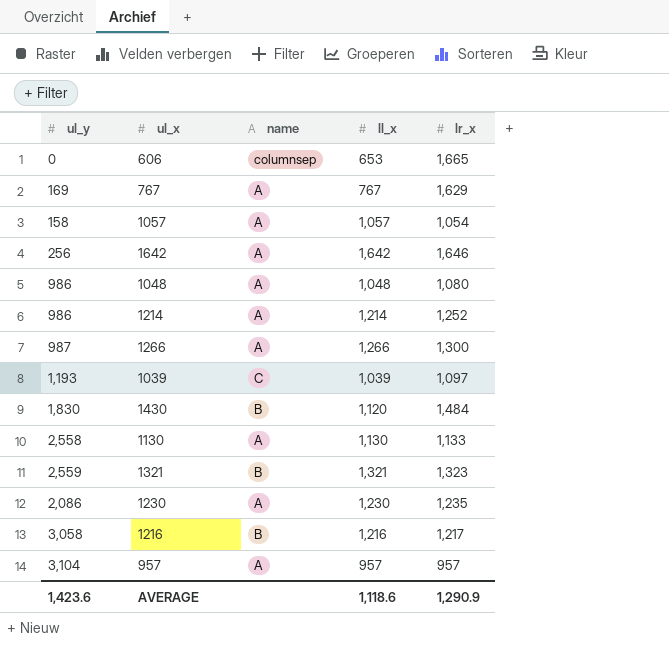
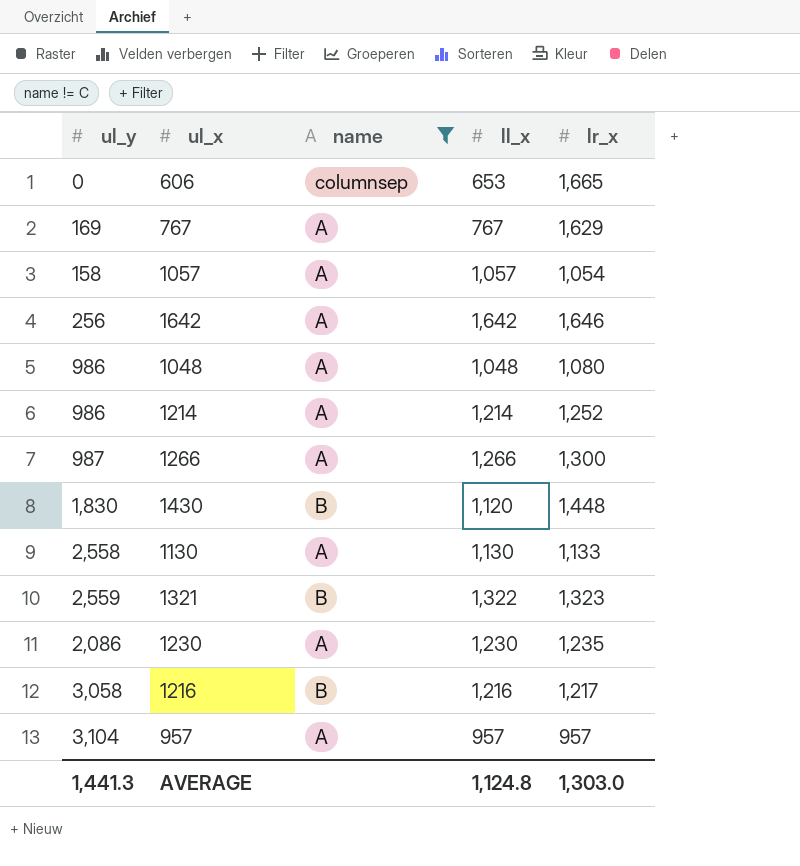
filter: none -> name != C
1430 | lr_x: 1,484 -> 1,448
1321 | ll_x: 1,321 -> 1,322
AVERAGE | ul_y: 1,423.6 -> 1,441.3
AVERAGE | ll_x: 1,118.6 -> 1,124.8
AVERAGE | lr_x: 1,290.9 -> 1,303.0

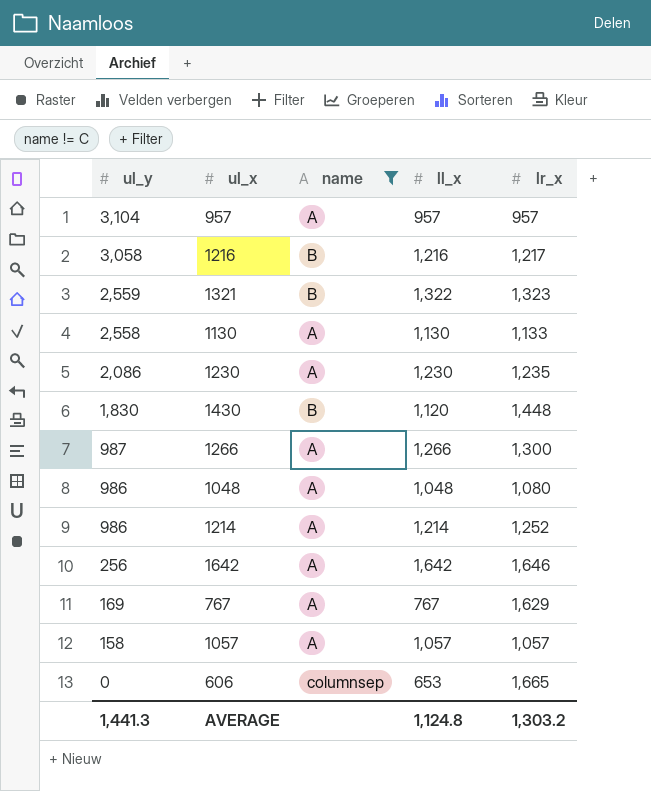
row order: none -> ul_y descending
1057 | lr_x: 1,054 -> 1,057
AVERAGE | lr_x: 1,303.0 -> 1,303.2

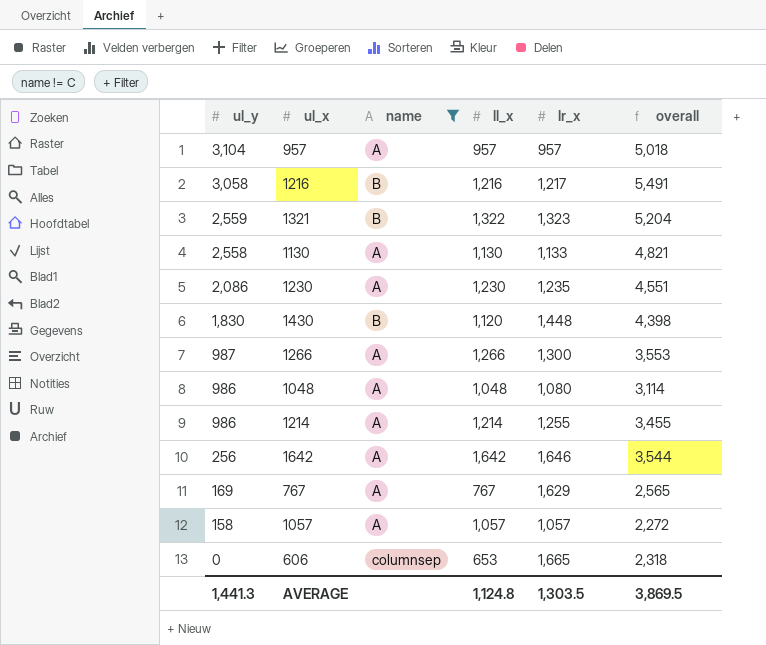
column overall | formula: none -> [ul_y] + [ll_x] + [lr_x]
1214 | lr_x: 1,252 -> 1,255
AVERAGE | lr_x: 1,303.2 -> 1,303.5

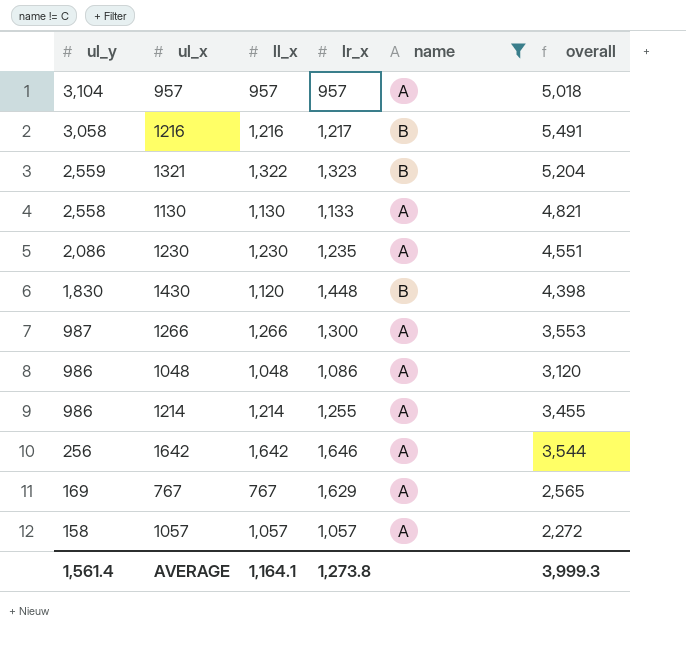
column name | position: 3 -> 5
row 606: 0 | columnsep | 653 | 1,665 | 2,318 -> none
1048 | lr_x: 1,080 -> 1,086
1048 | overall: 3,114 -> 3,120
AVERAGE | ul_y: 1,441.3 -> 1,561.4
AVERAGE | ll_x: 1,124.8 -> 1,164.1
AVERAGE | lr_x: 1,303.5 -> 1,273.8
AVERAGE | overall: 3,869.5 -> 3,999.3

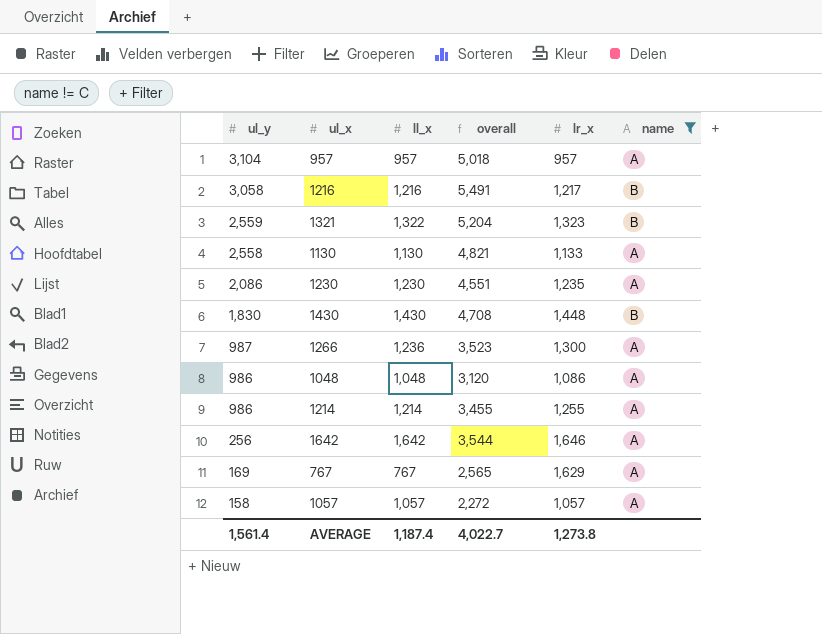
column overall | position: 6 -> 4
1430 | ll_x: 1,120 -> 1,430
1430 | overall: 4,398 -> 4,708
1266 | ll_x: 1,266 -> 1,236
1266 | overall: 3,553 -> 3,523
AVERAGE | ll_x: 1,164.1 -> 1,187.4
AVERAGE | overall: 3,999.3 -> 4,022.7

